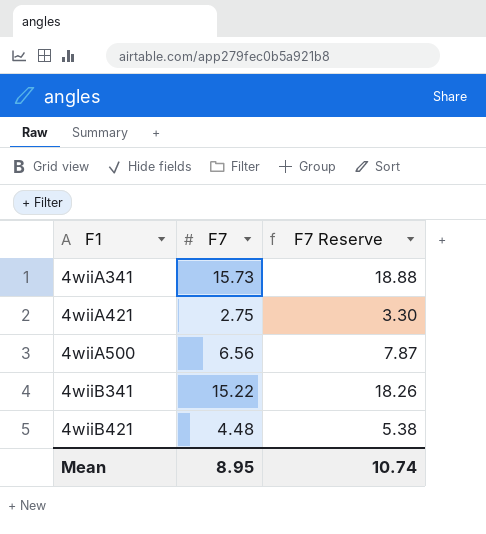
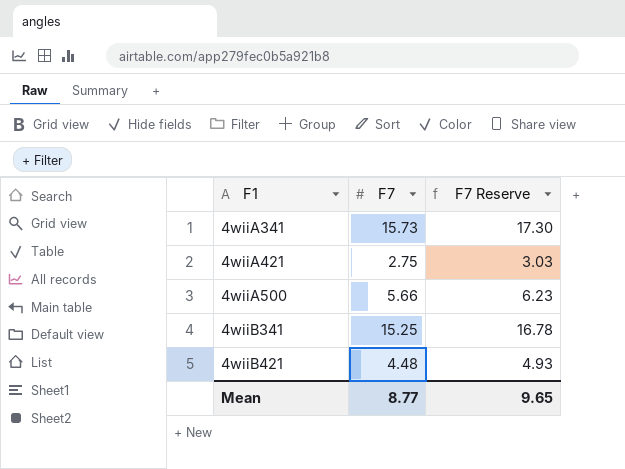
column F7 Reserve | formula: [F7] * 1.2 -> [F7] * 1.1
4wiiA500 | F7: 6.56 -> 5.66
4wiiB341 | F7: 15.22 -> 15.25
Mean | F7: 8.95 -> 8.77
Mean | F7 Reserve: 10.74 -> 9.65

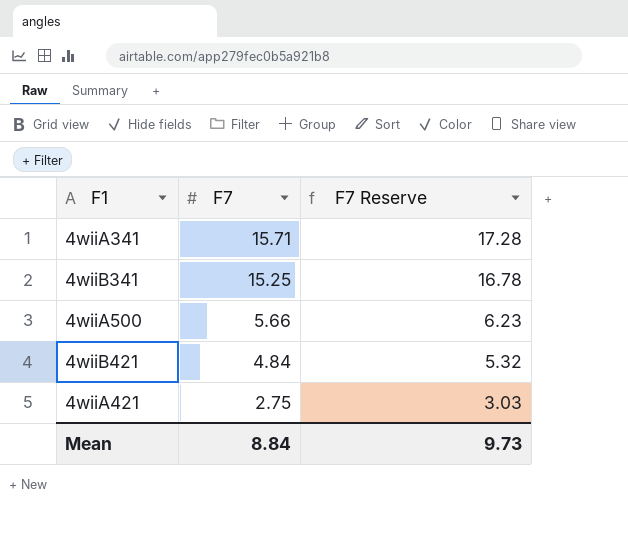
row order: F1 ascending -> F7 descending
4wiiA341 | F7: 15.73 -> 15.71
4wiiA341 | F7 Reserve: 17.30 -> 17.28
4wiiB421 | F7: 4.48 -> 4.84
4wiiB421 | F7 Reserve: 4.93 -> 5.32
Mean | F7: 8.77 -> 8.84
Mean | F7 Reserve: 9.65 -> 9.73

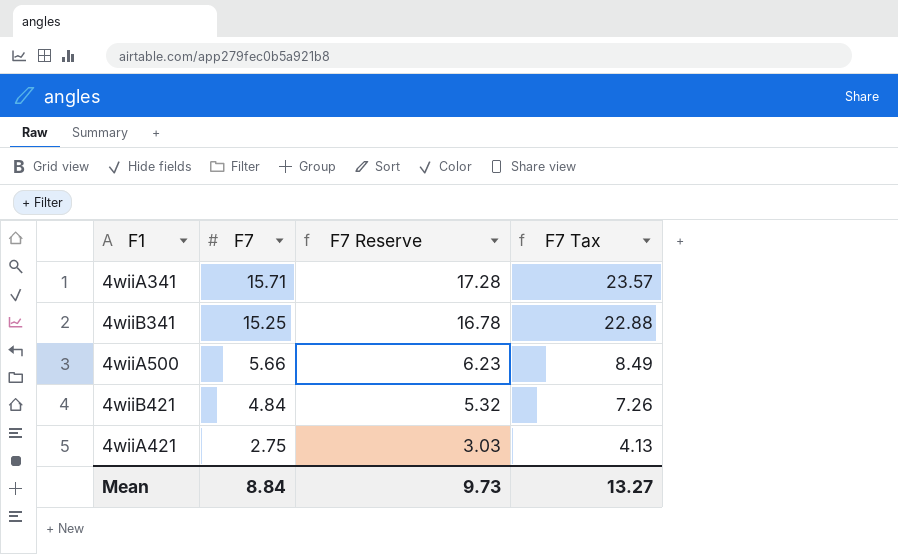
column F7 Tax | formula: none -> [F7] * 1.5

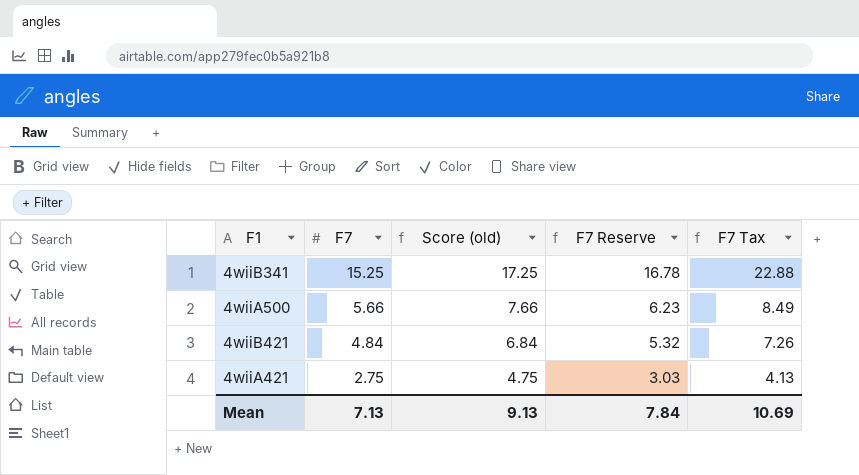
column Score (old) | formula: none -> [F7] + 2
row 4wiiA341: 15.71 | 17.28 | 23.57 -> none
Mean | F7: 8.84 -> 7.13
Mean | F7 Reserve: 9.73 -> 7.84
Mean | F7 Tax: 13.27 -> 10.69

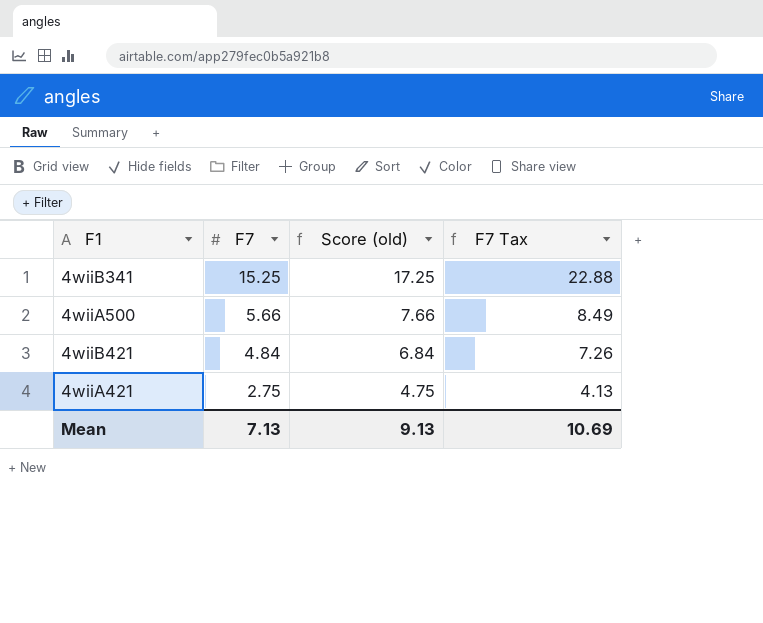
column F7 Reserve | formula: [F7] * 1.1 -> none

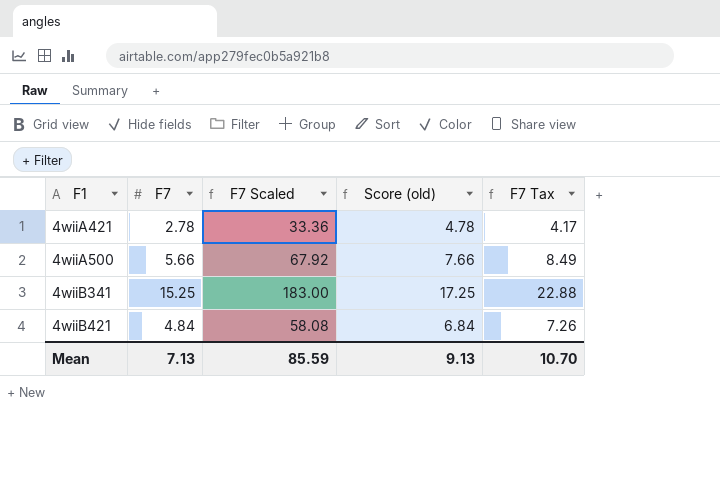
row order: F7 descending -> F1 ascending
column F7 Scaled | formula: none -> [F7] * 12
4wiiA421 | F7: 2.75 -> 2.78
4wiiA421 | Score (old): 4.75 -> 4.78
4wiiA421 | F7 Tax: 4.13 -> 4.17
Mean | F7 Tax: 10.69 -> 10.70

